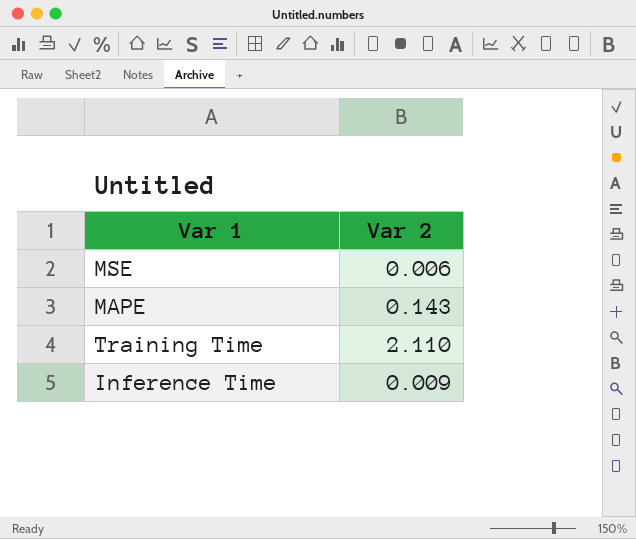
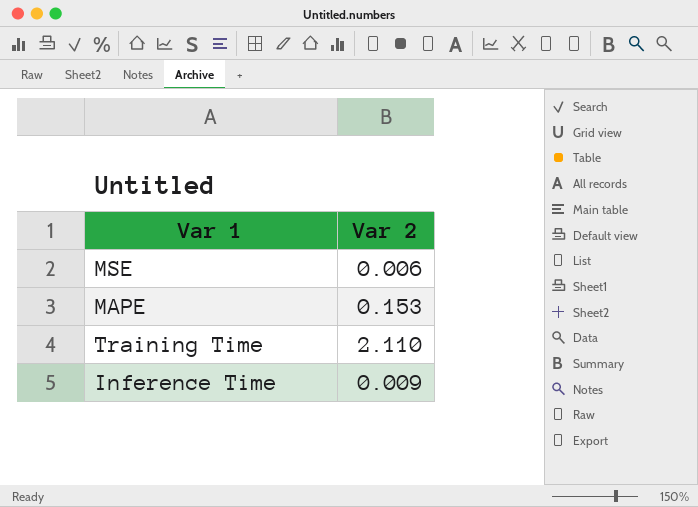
MAPE | Var 2: 0.143 -> 0.153

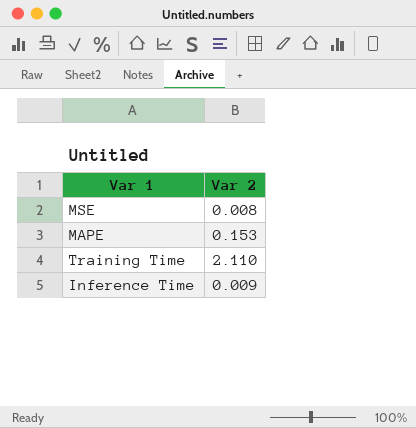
MSE | Var 2: 0.006 -> 0.008

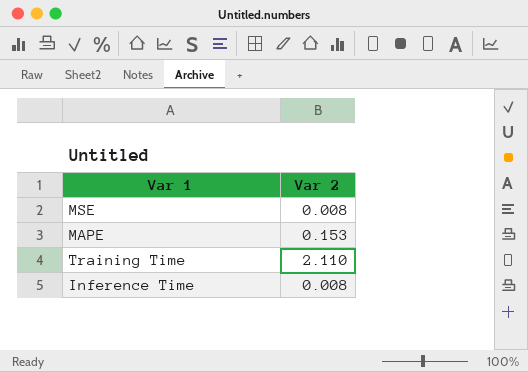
Inference Time | Var 2: 0.009 -> 0.008

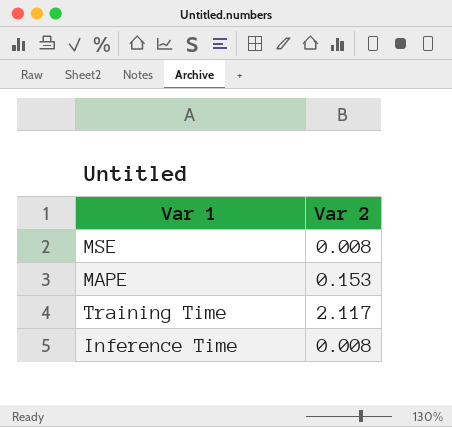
Training Time | Var 2: 2.110 -> 2.117

